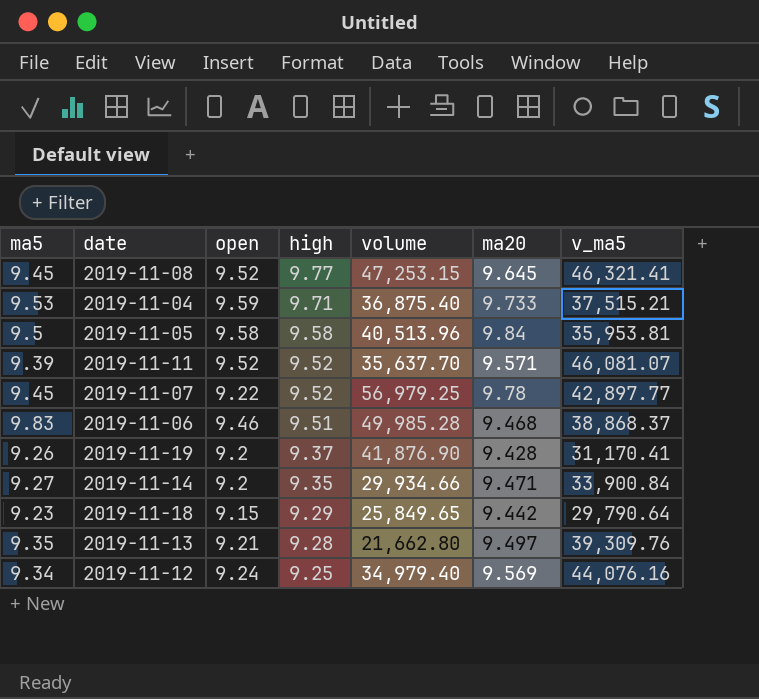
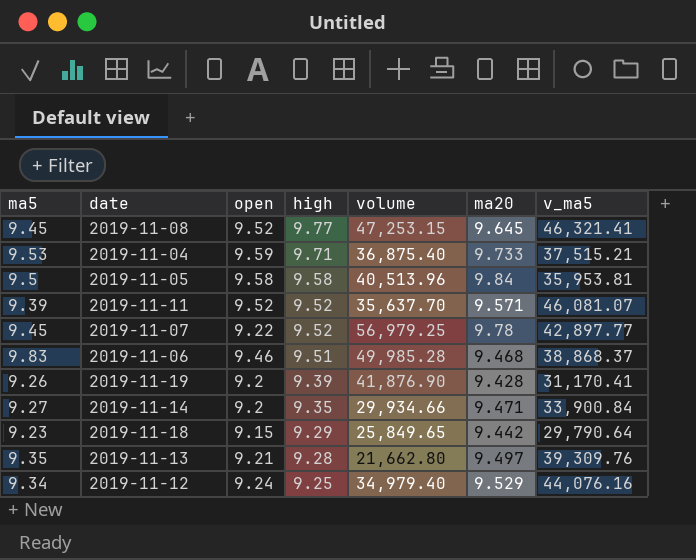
2019-11-19 | high: 9.37 -> 9.39
2019-11-12 | ma20: 9.569 -> 9.529

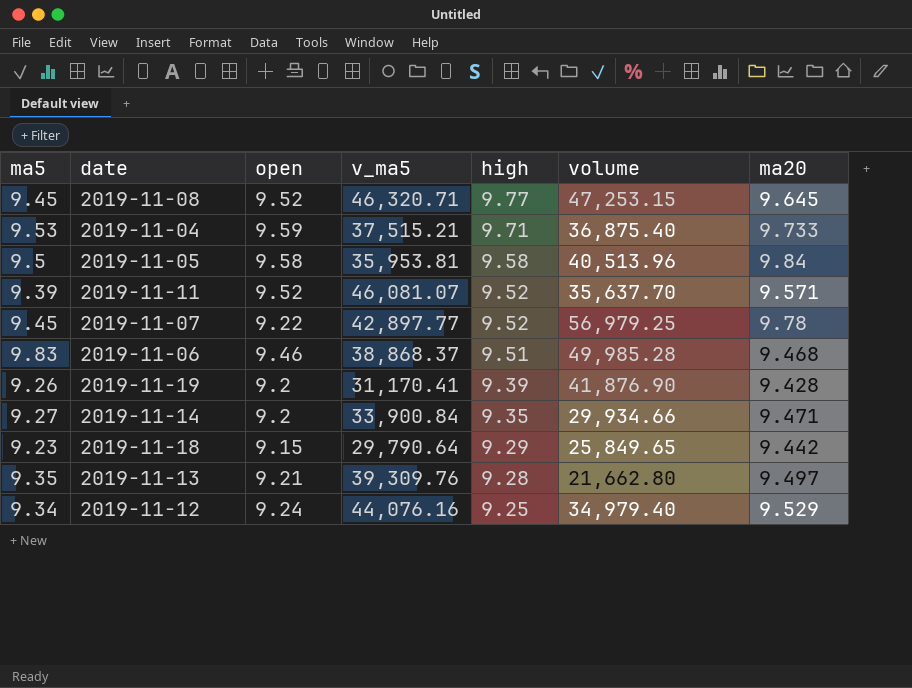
column v_ma5 | position: 7 -> 4
2019-11-08 | v_ma5: 46,321.41 -> 46,320.71

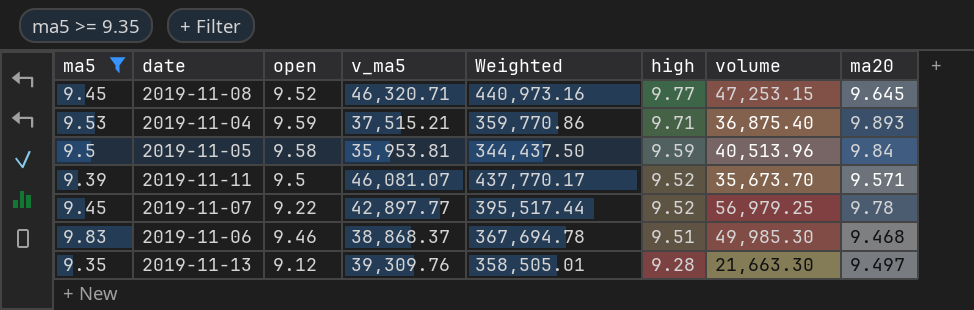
filter: none -> ma5 >= 9.35
column Weighted | formula: none -> [open] * [v_ma5]
2019-11-04 | ma20: 9.733 -> 9.893
2019-11-05 | high: 9.58 -> 9.59
2019-11-11 | open: 9.52 -> 9.5
2019-11-11 | volume: 35,637.70 -> 35,673.70
2019-11-06 | volume: 49,985.28 -> 49,985.30
2019-11-13 | open: 9.21 -> 9.12
2019-11-13 | volume: 21,662.80 -> 21,663.30

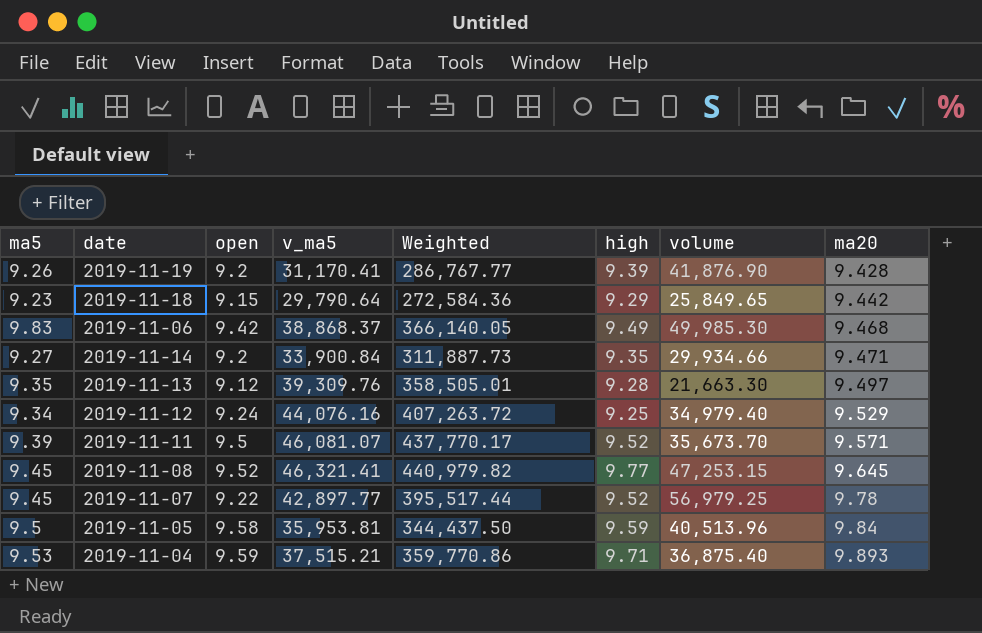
filter: ma5 >= 9.35 -> none
row order: high descending -> ma20 ascending
2019-11-06 | open: 9.46 -> 9.42
2019-11-06 | Weighted: 367,694.78 -> 366,140.05
2019-11-06 | high: 9.51 -> 9.49
2019-11-08 | v_ma5: 46,320.71 -> 46,321.41
2019-11-08 | Weighted: 440,973.16 -> 440,979.82

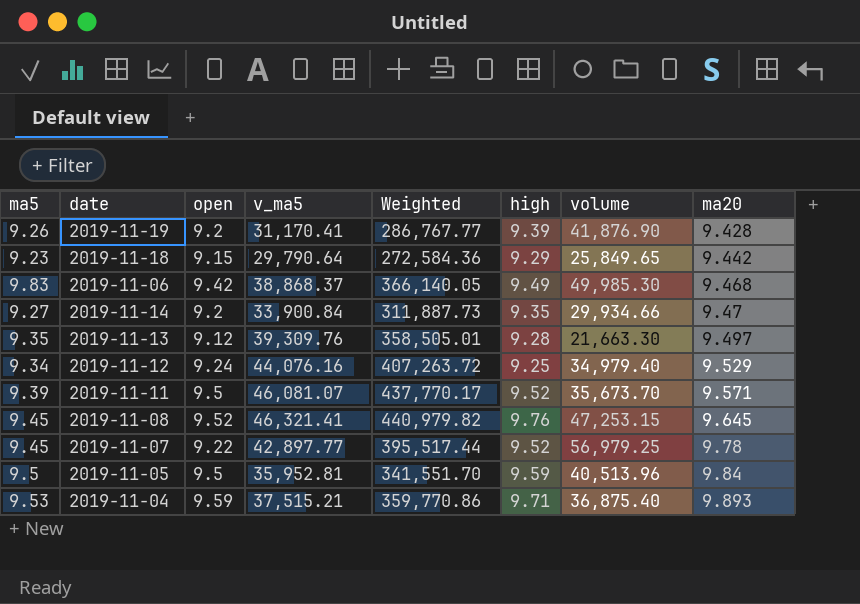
2019-11-14 | ma20: 9.471 -> 9.47
2019-11-08 | high: 9.77 -> 9.76
2019-11-05 | open: 9.58 -> 9.5
2019-11-05 | v_ma5: 35,953.81 -> 35,952.81
2019-11-05 | Weighted: 344,437.50 -> 341,551.70

